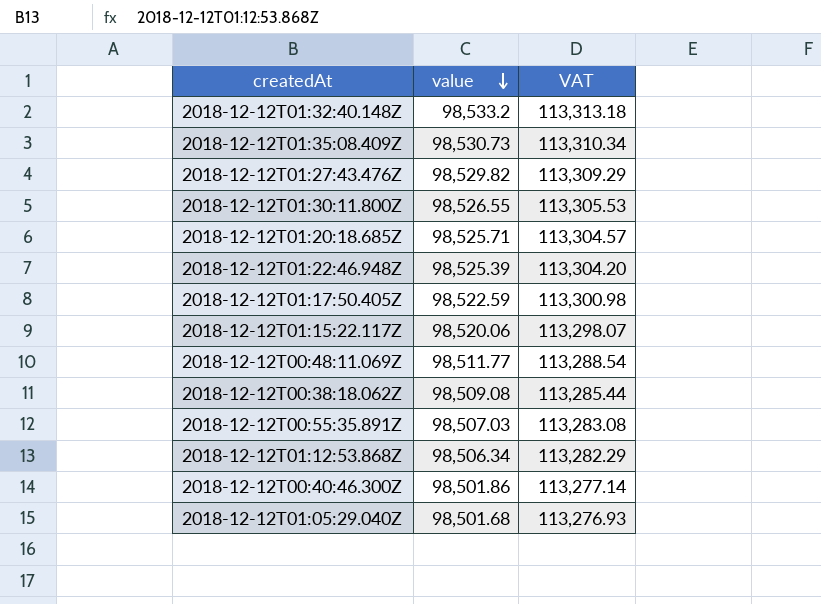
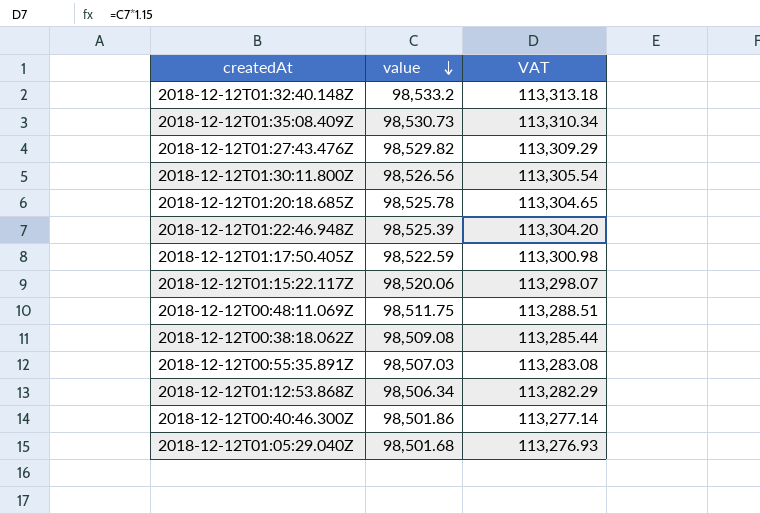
2018-12-12T01:30:11.800Z | value: 98,526.55 -> 98,526.56
2018-12-12T01:30:11.800Z | VAT: 113,305.53 -> 113,305.54
2018-12-12T01:20:18.685Z | value: 98,525.71 -> 98,525.78
2018-12-12T01:20:18.685Z | VAT: 113,304.57 -> 113,304.65
2018-12-12T00:48:11.069Z | value: 98,511.77 -> 98,511.75
2018-12-12T00:48:11.069Z | VAT: 113,288.54 -> 113,288.51

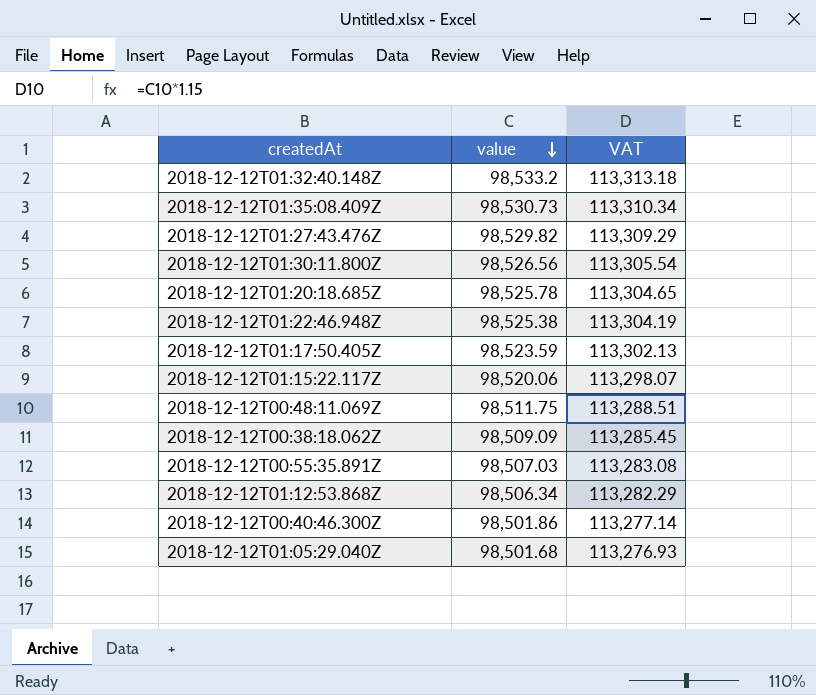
2018-12-12T01:22:46.948Z | value: 98,525.39 -> 98,525.38
2018-12-12T01:22:46.948Z | VAT: 113,304.20 -> 113,304.19
2018-12-12T01:17:50.405Z | value: 98,522.59 -> 98,523.59
2018-12-12T01:17:50.405Z | VAT: 113,300.98 -> 113,302.13
2018-12-12T00:38:18.062Z | value: 98,509.08 -> 98,509.09
2018-12-12T00:38:18.062Z | VAT: 113,285.44 -> 113,285.45

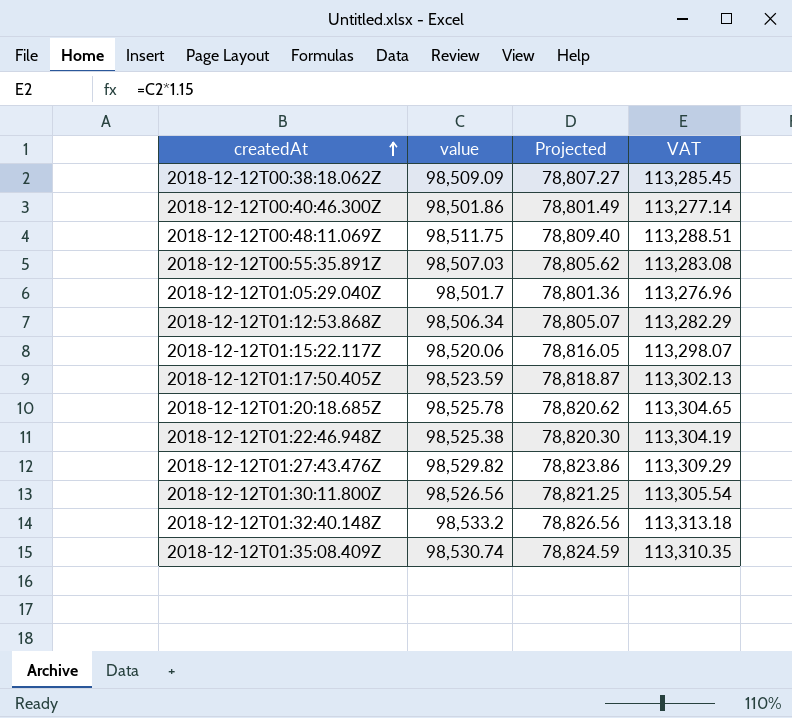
row order: value descending -> createdAt ascending
column Projected | formula: none -> [value] * 0.8
2018-12-12T01:05:29.040Z | value: 98,501.68 -> 98,501.7
2018-12-12T01:05:29.040Z | VAT: 113,276.93 -> 113,276.96
2018-12-12T01:35:08.409Z | value: 98,530.73 -> 98,530.74
2018-12-12T01:35:08.409Z | VAT: 113,310.34 -> 113,310.35

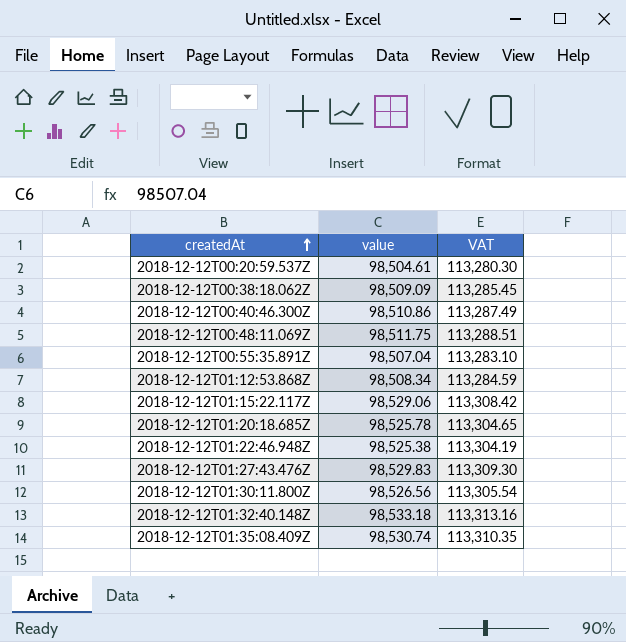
column Projected | formula: [value] * 0.8 -> none
row 2018-12-12T01:05:29.040Z: 98,501.7 | 78,801.36 | 113,276.96 -> none
row 2018-12-12T01:17:50.405Z: 98,523.59 | 78,818.87 | 113,302.13 -> none
row 2018-12-12T00:20:59.537Z: none -> 98,504.61 | 113,280.30
2018-12-12T00:40:46.300Z | value: 98,501.86 -> 98,510.86
2018-12-12T00:40:46.300Z | VAT: 113,277.14 -> 113,287.49
2018-12-12T00:55:35.891Z | value: 98,507.03 -> 98,507.04
2018-12-12T00:55:35.891Z | VAT: 113,283.08 -> 113,283.10
2018-12-12T01:12:53.868Z | value: 98,506.34 -> 98,508.34
2018-12-12T01:12:53.868Z | VAT: 113,282.29 -> 113,284.59
2018-12-12T01:15:22.117Z | value: 98,520.06 -> 98,529.06
2018-12-12T01:15:22.117Z | VAT: 113,298.07 -> 113,308.42
2018-12-12T01:27:43.476Z | value: 98,529.82 -> 98,529.83
2018-12-12T01:27:43.476Z | VAT: 113,309.29 -> 113,309.30
2018-12-12T01:32:40.148Z | value: 98,533.2 -> 98,533.18
2018-12-12T01:32:40.148Z | VAT: 113,313.18 -> 113,313.16

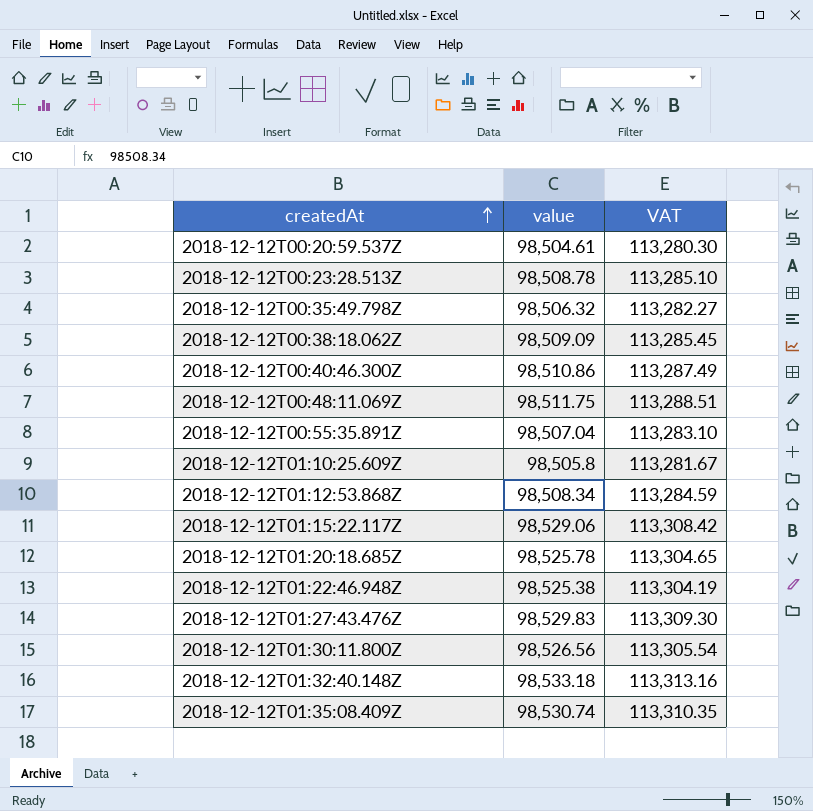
row 2018-12-12T00:23:28.513Z: none -> 98,508.78 | 113,285.10
row 2018-12-12T00:35:49.798Z: none -> 98,506.32 | 113,282.27
row 2018-12-12T01:10:25.609Z: none -> 98,505.8 | 113,281.67

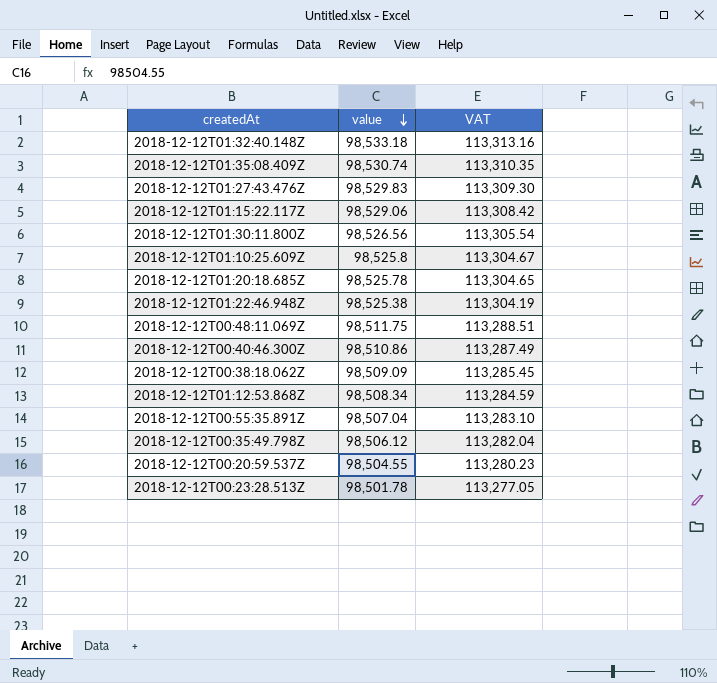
row order: createdAt ascending -> value descending
2018-12-12T01:10:25.609Z | value: 98,505.8 -> 98,525.8
2018-12-12T01:10:25.609Z | VAT: 113,281.67 -> 113,304.67
2018-12-12T00:35:49.798Z | value: 98,506.32 -> 98,506.12
2018-12-12T00:35:49.798Z | VAT: 113,282.27 -> 113,282.04
2018-12-12T00:20:59.537Z | value: 98,504.61 -> 98,504.55
2018-12-12T00:20:59.537Z | VAT: 113,280.30 -> 113,280.23
2018-12-12T00:23:28.513Z | value: 98,508.78 -> 98,501.78
2018-12-12T00:23:28.513Z | VAT: 113,285.10 -> 113,277.05

